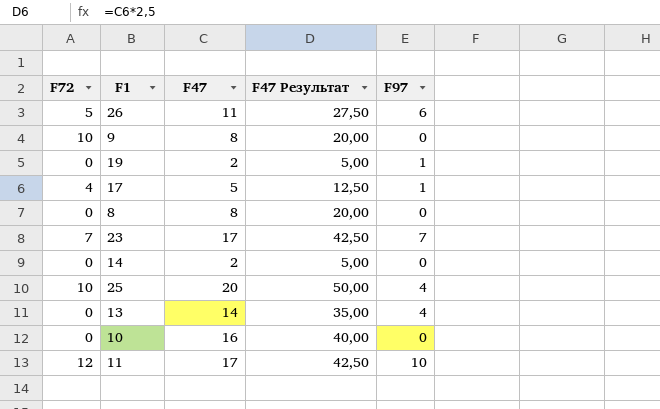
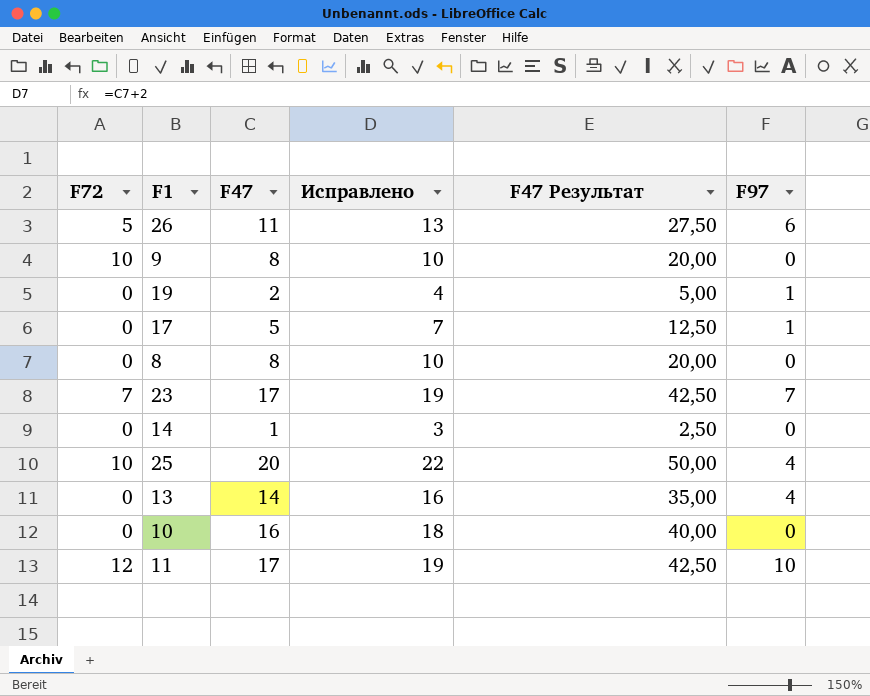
column Исправлено | formula: none -> [F47] + 2
17 | F72: 4 -> 0
14 | F47: 2 -> 1
14 | F47 Результат: 5,00 -> 2,50

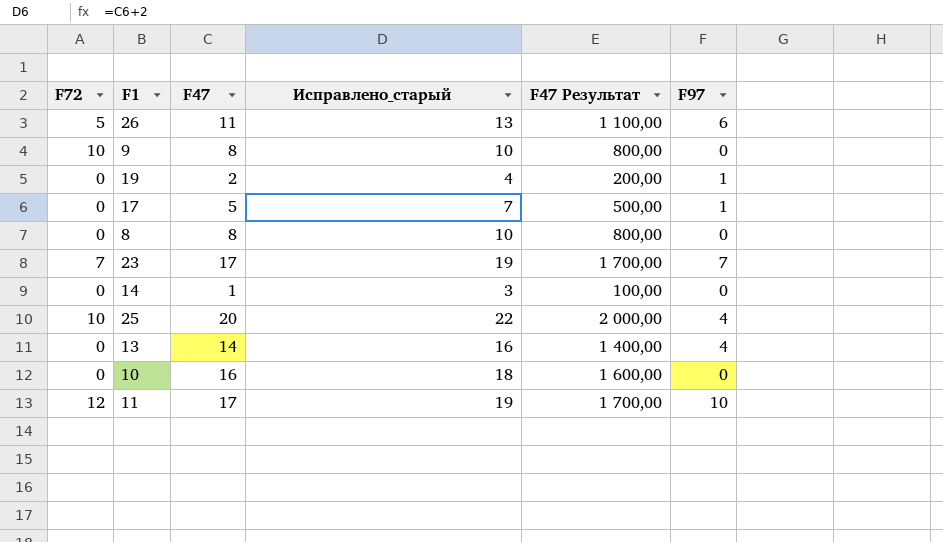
column name: Исправлено -> Исправлено_старый
column F47 Результат | formula: [F47] * 2,5 -> [F47] * 100

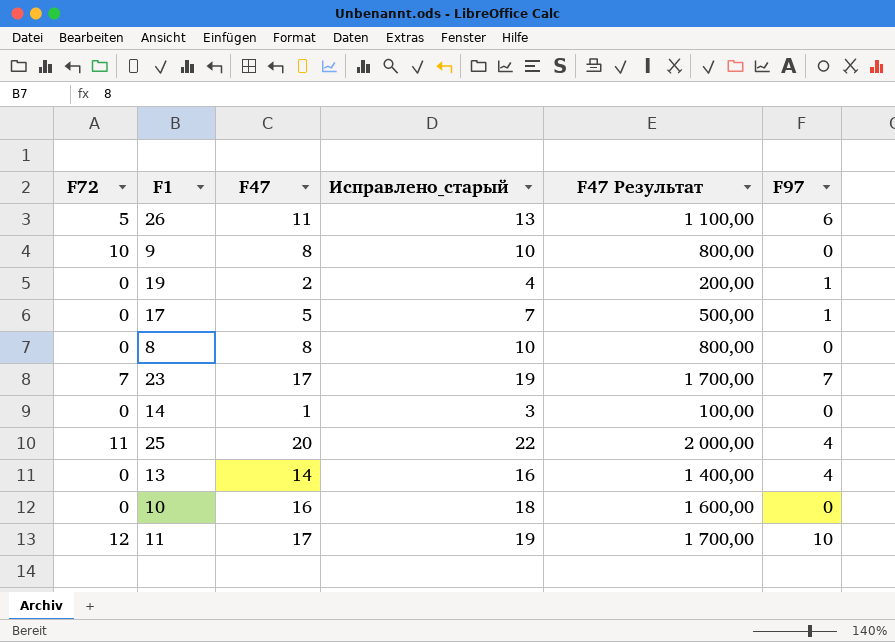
25 | F72: 10 -> 11

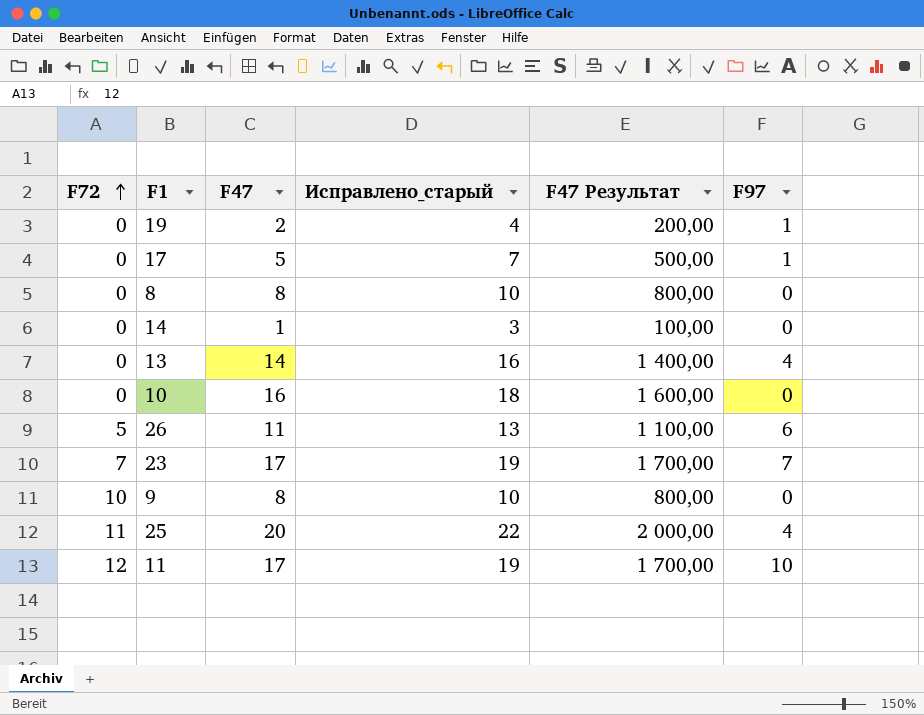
row order: none -> F72 ascending

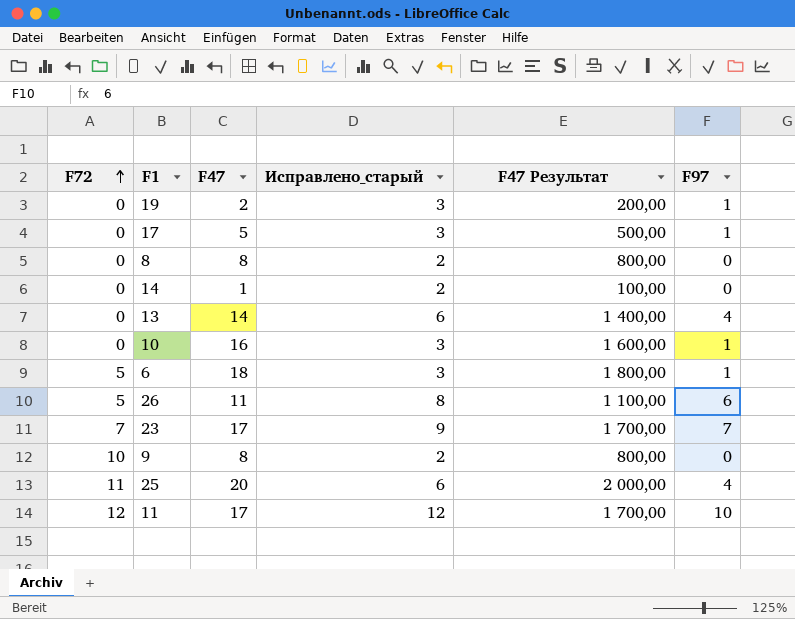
column Исправлено_старый | formula: [F47] + 2 -> [F97] + 2
10 | F97: 0 -> 1
row 6: none -> 5 | 18 | 3 | 1 800,00 | 1

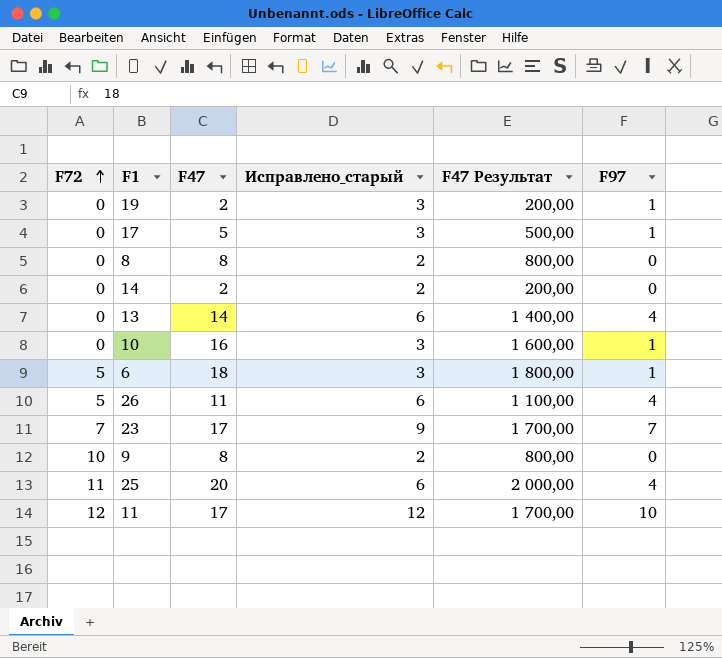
14 | F47: 1 -> 2
14 | F47 Результат: 100,00 -> 200,00
26 | Исправлено_старый: 8 -> 6
26 | F97: 6 -> 4

